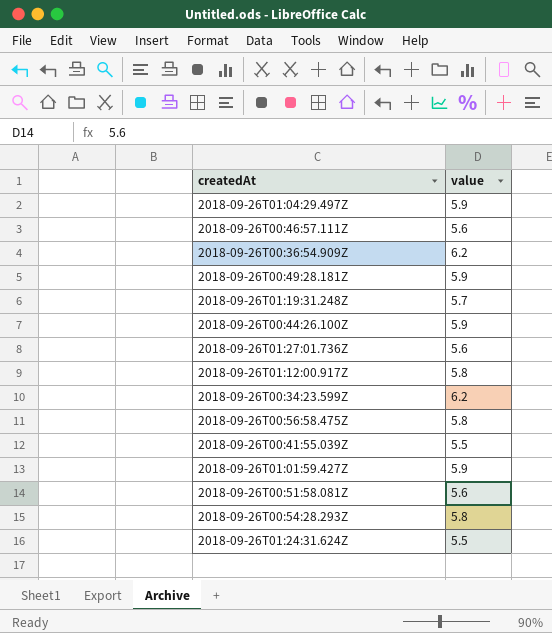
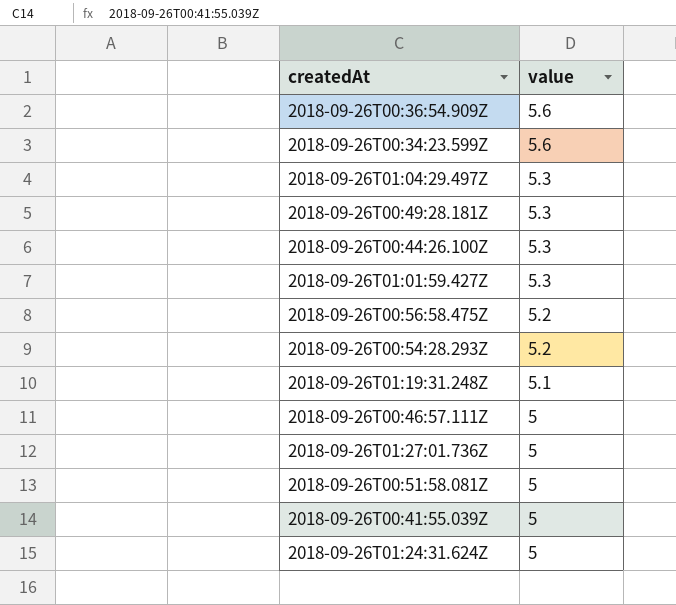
row order: none -> value descending
row 2018-09-26T01:12:00.917Z: 5.8 -> none
2018-09-26T00:36:54.909Z | value: 6.2 -> 5.6
2018-09-26T00:34:23.599Z | value: 6.2 -> 5.6
2018-09-26T01:04:29.497Z | value: 5.9 -> 5.3
2018-09-26T00:49:28.181Z | value: 5.9 -> 5.3
2018-09-26T00:44:26.100Z | value: 5.9 -> 5.3
2018-09-26T01:01:59.427Z | value: 5.9 -> 5.3
2018-09-26T00:56:58.475Z | value: 5.8 -> 5.2
2018-09-26T00:54:28.293Z | value: 5.8 -> 5.2
2018-09-26T01:19:31.248Z | value: 5.7 -> 5.1
2018-09-26T00:46:57.111Z | value: 5.6 -> 5
2018-09-26T01:27:01.736Z | value: 5.6 -> 5
2018-09-26T00:51:58.081Z | value: 5.6 -> 5
2018-09-26T00:41:55.039Z | value: 5.5 -> 5
2018-09-26T01:24:31.624Z | value: 5.5 -> 5

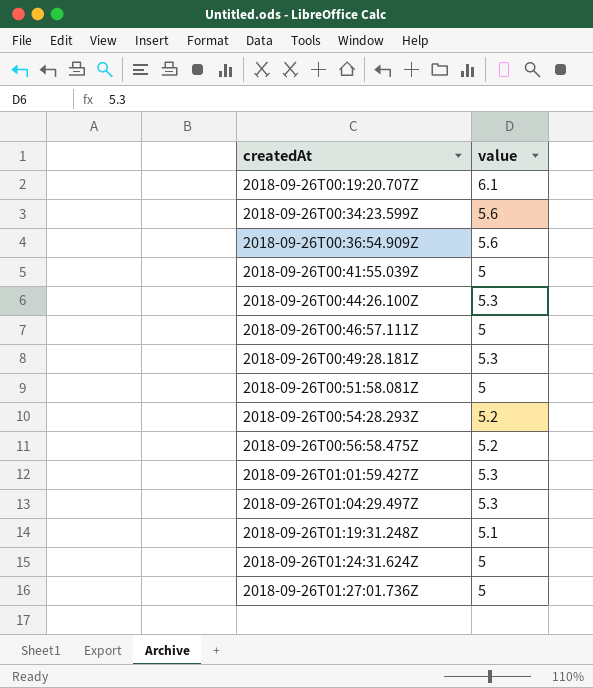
row order: value descending -> createdAt ascending
row 2018-09-26T00:19:20.707Z: none -> 6.1

